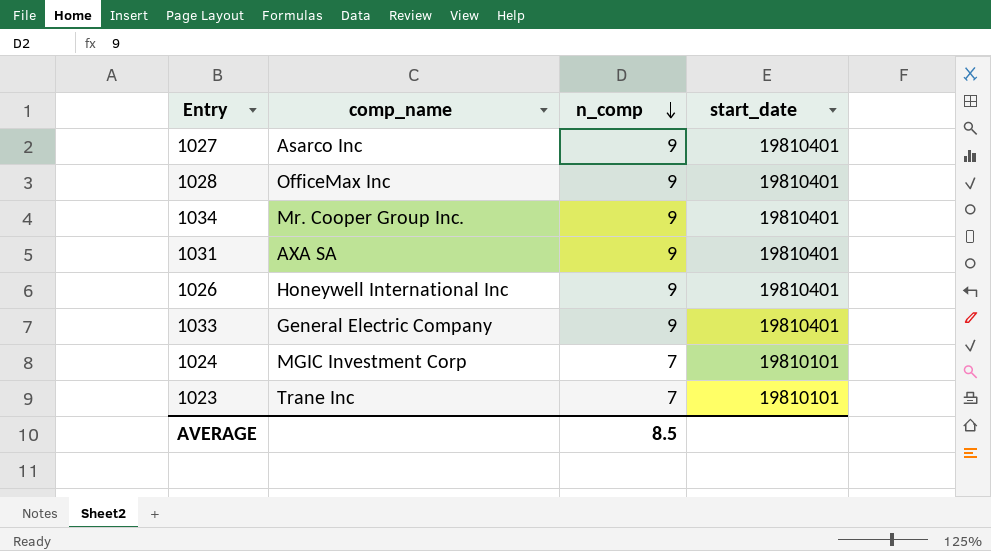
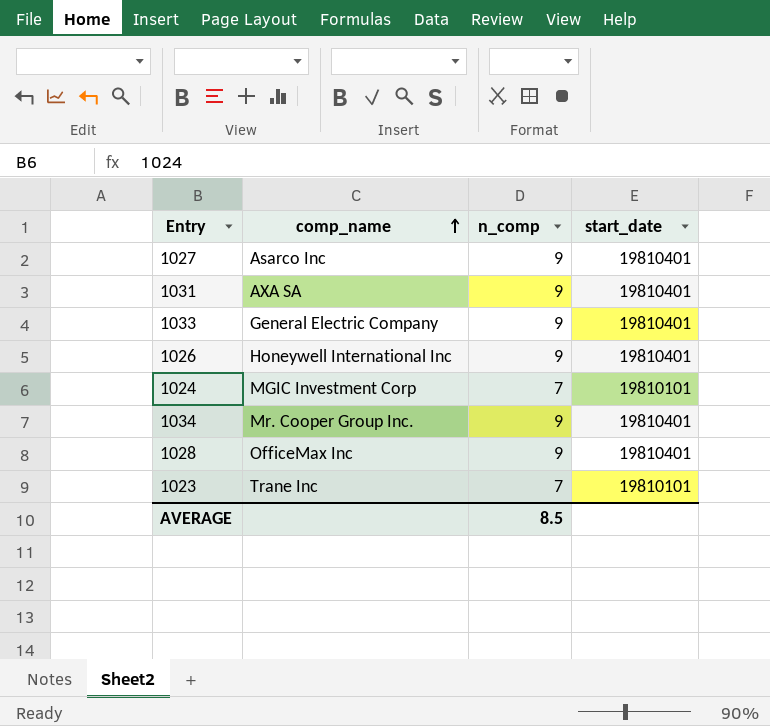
row order: n_comp descending -> comp_name ascending

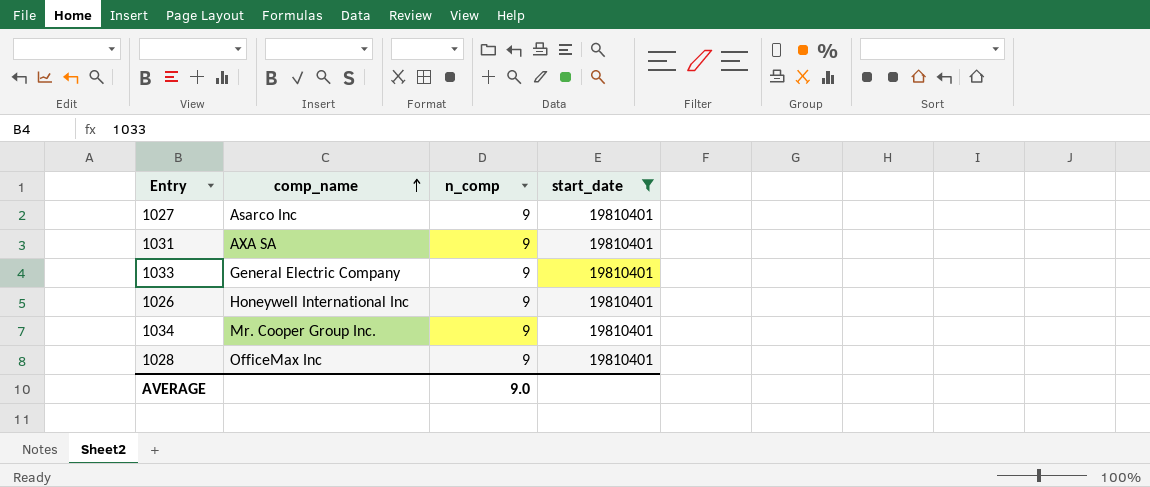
filter: none -> start_date = 19810401
AVERAGE | n_comp: 8.5 -> 9.0

